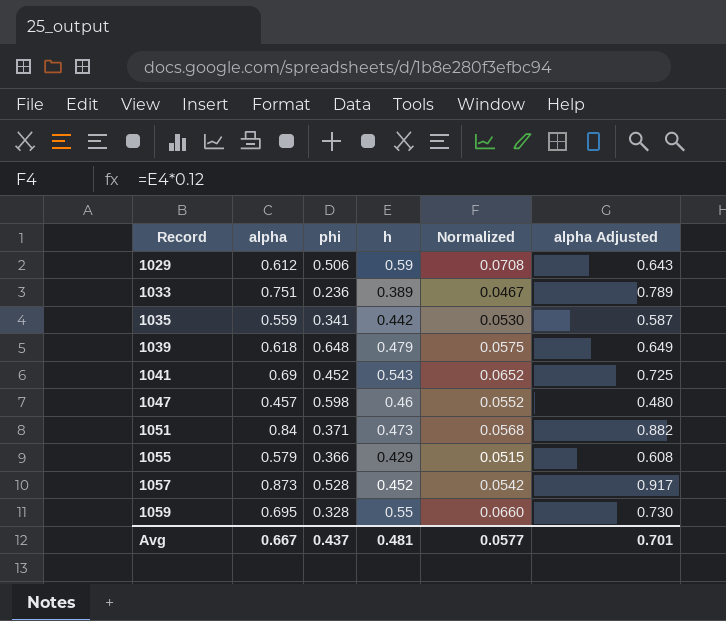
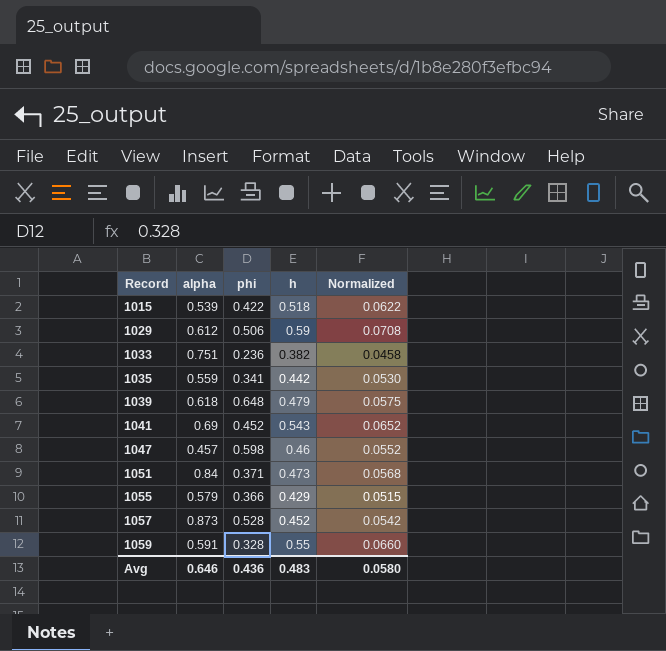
column alpha Adjusted | formula: [alpha] * 1.05 -> none
row 1015: none -> 0.539 | 0.422 | 0.518 | 0.0622
1033 | h: 0.389 -> 0.382
1033 | Normalized: 0.0467 -> 0.0458
1059 | alpha: 0.695 -> 0.591
Avg | alpha: 0.667 -> 0.646
Avg | phi: 0.437 -> 0.436
Avg | h: 0.481 -> 0.483
Avg | Normalized: 0.0577 -> 0.0580

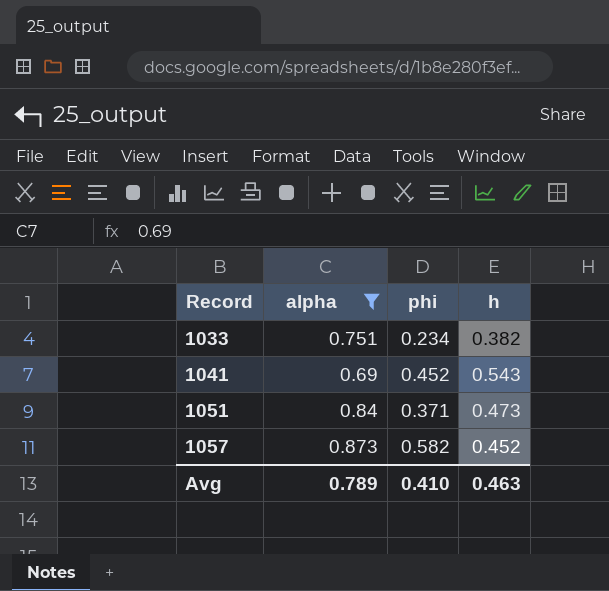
filter: none -> alpha >= 0.69
column Normalized | formula: [h] * 0.12 -> none
1033 | phi: 0.236 -> 0.234
1057 | phi: 0.528 -> 0.582
Avg | alpha: 0.646 -> 0.789
Avg | phi: 0.436 -> 0.410
Avg | h: 0.483 -> 0.463

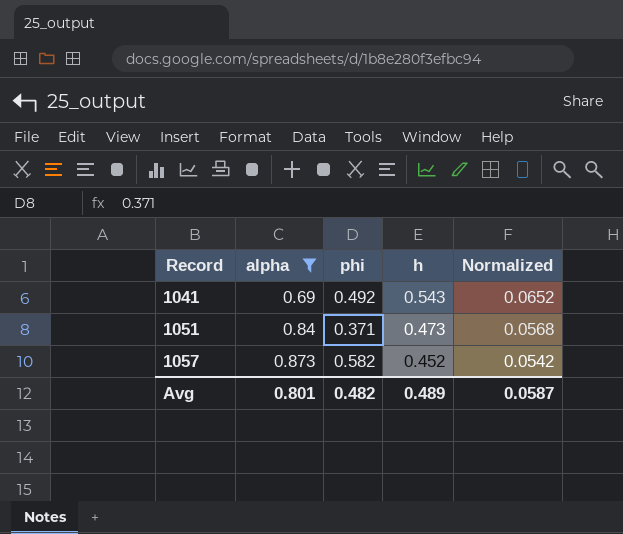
column Normalized | formula: none -> [h] * 0.12
row 1033: 0.751 | 0.234 | 0.382 -> none
1041 | phi: 0.452 -> 0.492
Avg | alpha: 0.789 -> 0.801
Avg | phi: 0.410 -> 0.482
Avg | h: 0.463 -> 0.489

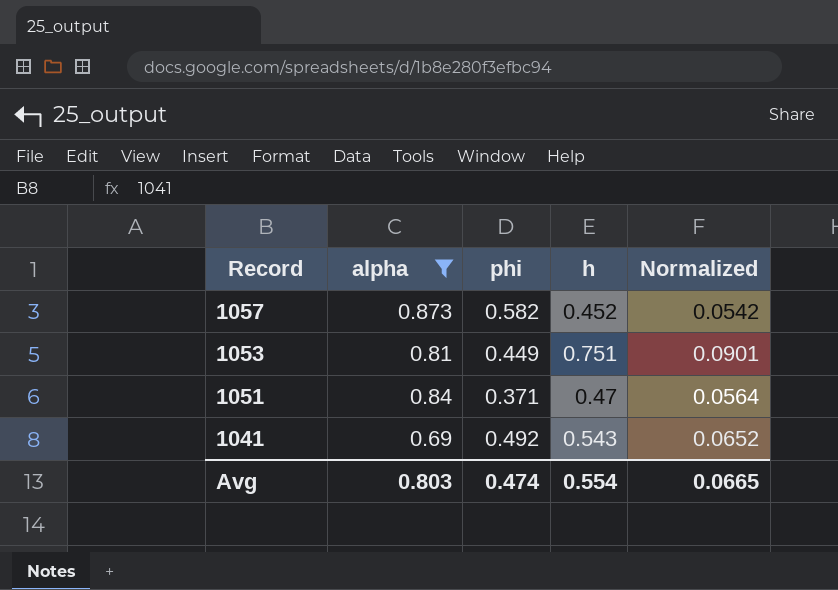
row order: Record ascending -> Record descending
row 1053: none -> 0.81 | 0.449 | 0.751 | 0.0901
1051 | h: 0.473 -> 0.47
1051 | Normalized: 0.0568 -> 0.0564
Avg | alpha: 0.801 -> 0.803
Avg | phi: 0.482 -> 0.474
Avg | h: 0.489 -> 0.554
Avg | Normalized: 0.0587 -> 0.0665

